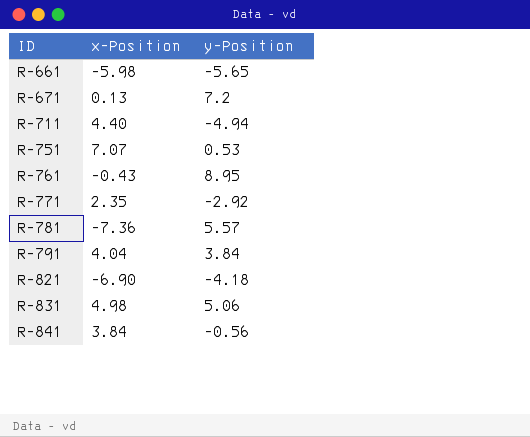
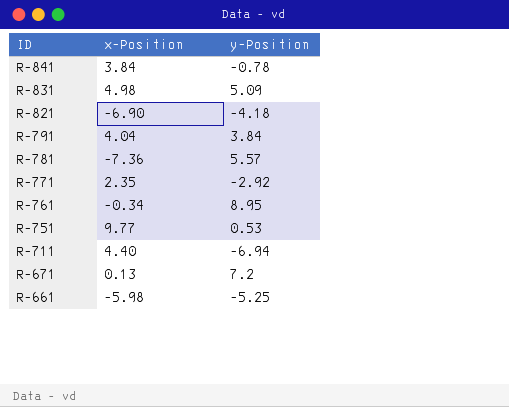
row order: ID ascending -> ID descending
R-841 | y-Position: -0.56 -> -0.78
R-831 | y-Position: 5.06 -> 5.09
R-761 | x-Position: -0.43 -> -0.34
R-751 | x-Position: 7.07 -> 9.77
R-711 | y-Position: -4.94 -> -6.94
R-661 | y-Position: -5.65 -> -5.25

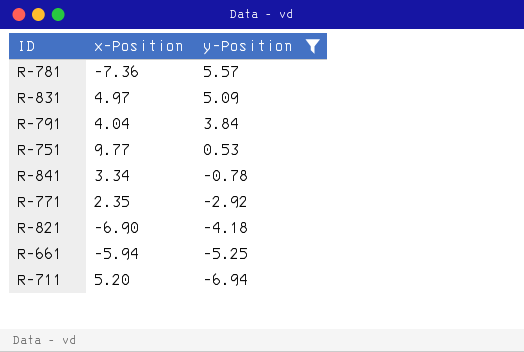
filter: none -> y-Position <= 5.57
row order: ID descending -> y-Position descending
R-831 | x-Position: 4.98 -> 4.97
R-841 | x-Position: 3.84 -> 3.34
R-661 | x-Position: -5.98 -> -5.94
R-711 | x-Position: 4.40 -> 5.20

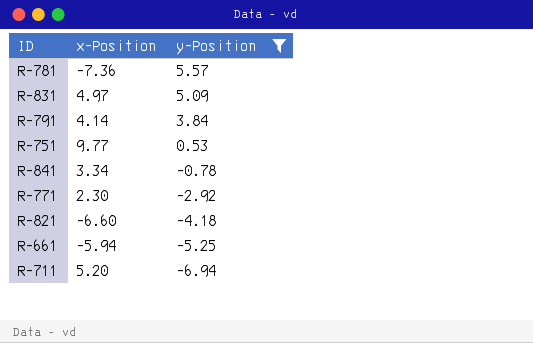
R-791 | x-Position: 4.04 -> 4.14
R-771 | x-Position: 2.35 -> 2.30
R-821 | x-Position: -6.90 -> -6.60

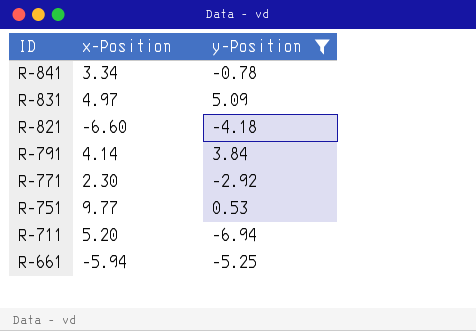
row order: y-Position descending -> ID descending
row R-781: -7.36 | 5.57 -> none

